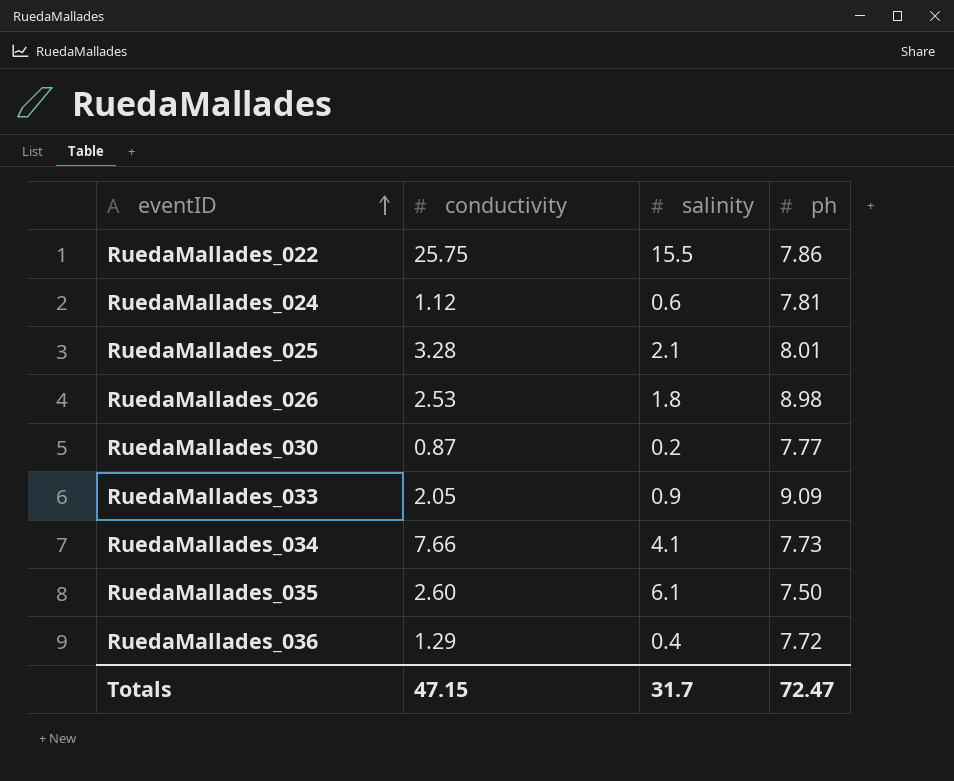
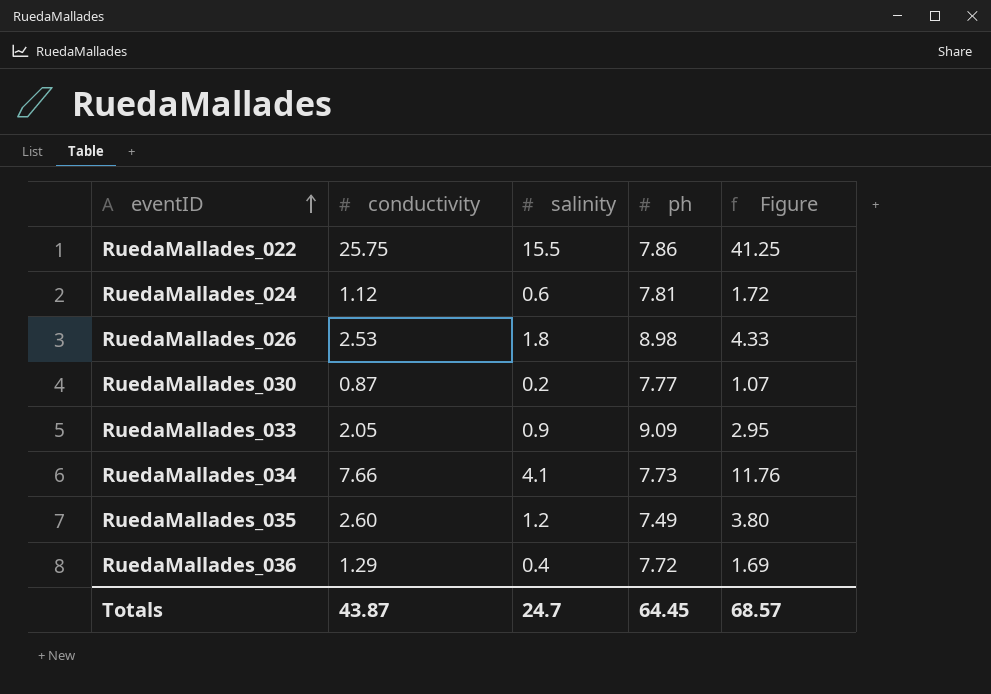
column Figure | formula: none -> [conductivity] + [salinity]
row RuedaMallades_025: 3.28 | 2.1 | 8.01 -> none
RuedaMallades_035 | salinity: 6.1 -> 1.2
RuedaMallades_035 | ph: 7.50 -> 7.49
Totals | conductivity: 47.15 -> 43.87
Totals | salinity: 31.7 -> 24.7
Totals | ph: 72.47 -> 64.45

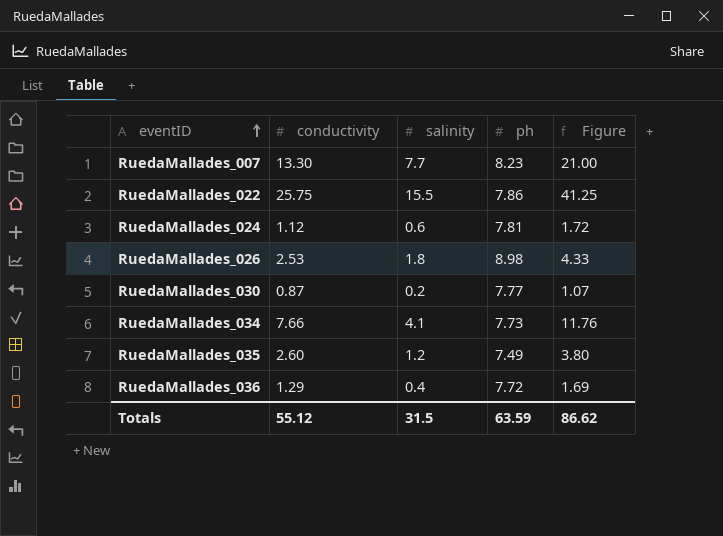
row RuedaMallades_033: 2.05 | 0.9 | 9.09 | 2.95 -> none
row RuedaMallades_007: none -> 13.30 | 7.7 | 8.23 | 21.00
Totals | conductivity: 43.87 -> 55.12
Totals | salinity: 24.7 -> 31.5
Totals | ph: 64.45 -> 63.59
Totals | Figure: 68.57 -> 86.62

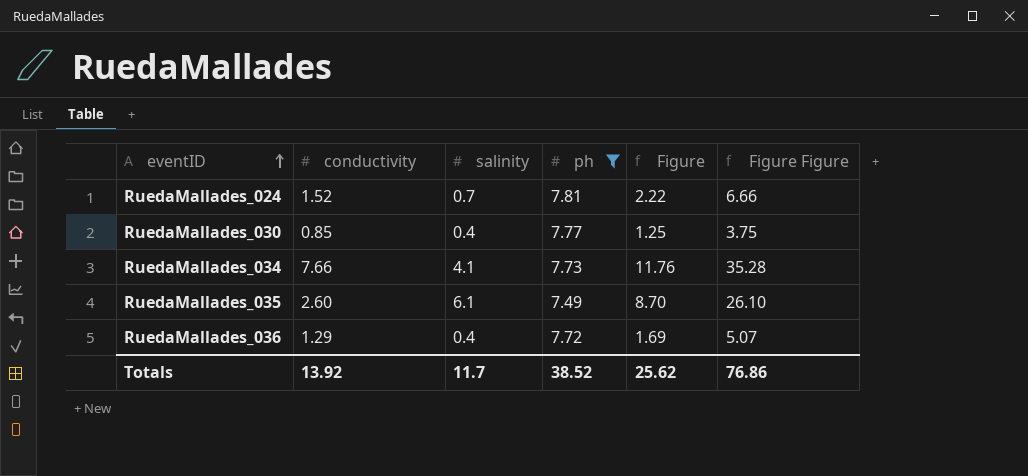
filter: none -> ph <= 7.81
column Figure Figure | formula: none -> [Figure] * 3
RuedaMallades_024 | conductivity: 1.12 -> 1.52
RuedaMallades_024 | salinity: 0.6 -> 0.7
RuedaMallades_024 | Figure: 1.72 -> 2.22
RuedaMallades_030 | conductivity: 0.87 -> 0.85
RuedaMallades_030 | salinity: 0.2 -> 0.4
RuedaMallades_030 | Figure: 1.07 -> 1.25
RuedaMallades_035 | salinity: 1.2 -> 6.1
RuedaMallades_035 | Figure: 3.80 -> 8.70
Totals | conductivity: 55.12 -> 13.92
Totals | salinity: 31.5 -> 11.7
Totals | ph: 63.59 -> 38.52
Totals | Figure: 86.62 -> 25.62

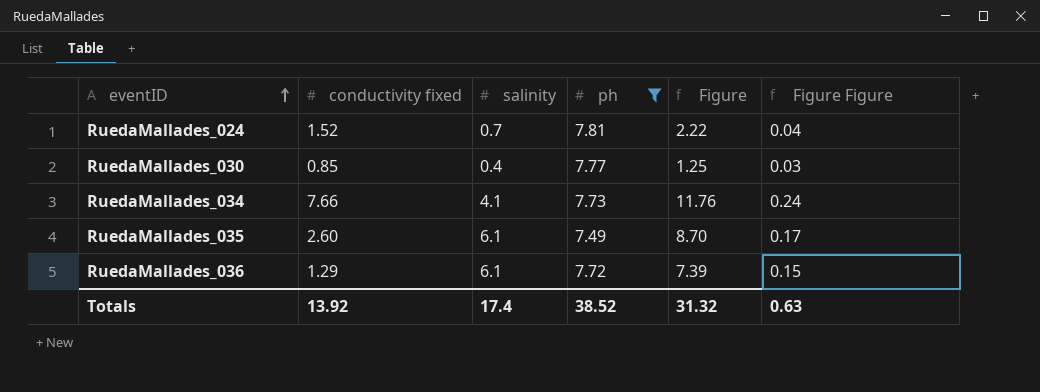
column name: conductivity -> conductivity fixed
column Figure Figure | formula: [Figure] * 3 -> [Figure] * 0.02
RuedaMallades_036 | salinity: 0.4 -> 6.1
RuedaMallades_036 | Figure: 1.69 -> 7.39
Totals | salinity: 11.7 -> 17.4
Totals | Figure: 25.62 -> 31.32
Totals | Figure Figure: 76.86 -> 0.63

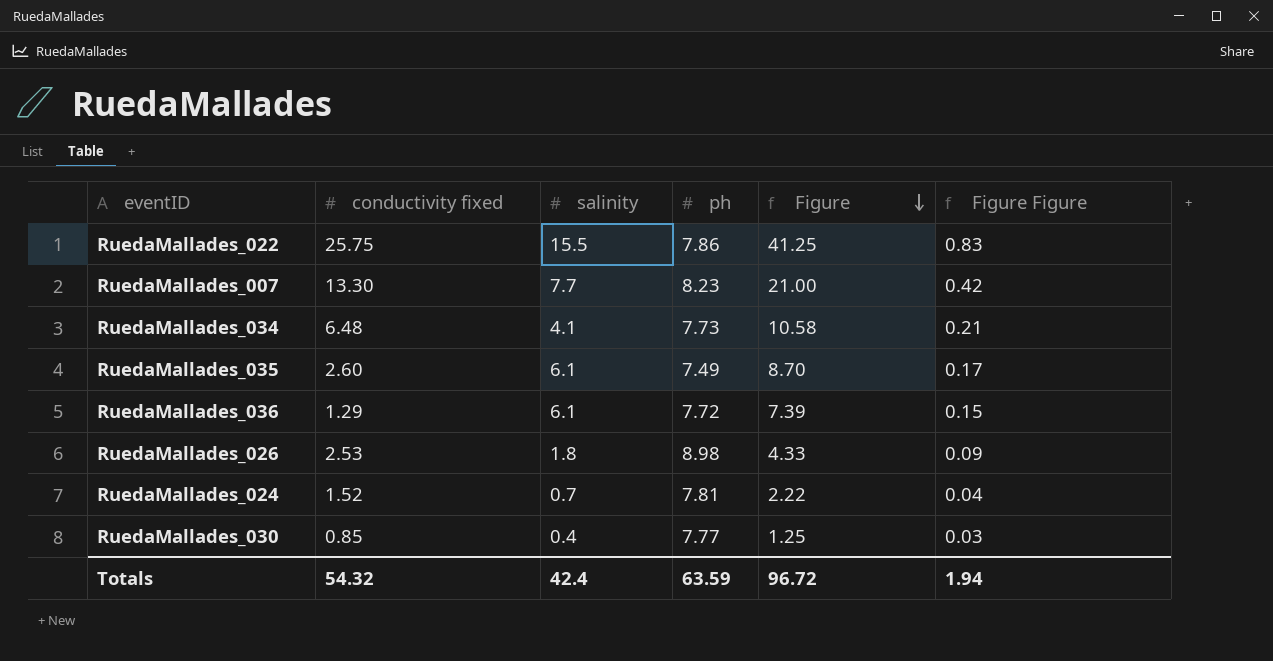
filter: ph <= 7.81 -> none
row order: eventID ascending -> Figure descending
RuedaMallades_034 | conductivity fixed: 7.66 -> 6.48
RuedaMallades_034 | Figure: 11.76 -> 10.58
RuedaMallades_034 | Figure Figure: 0.24 -> 0.21
Totals | conductivity fixed: 13.92 -> 54.32
Totals | salinity: 17.4 -> 42.4
Totals | ph: 38.52 -> 63.59
Totals | Figure: 31.32 -> 96.72
Totals | Figure Figure: 0.63 -> 1.94

